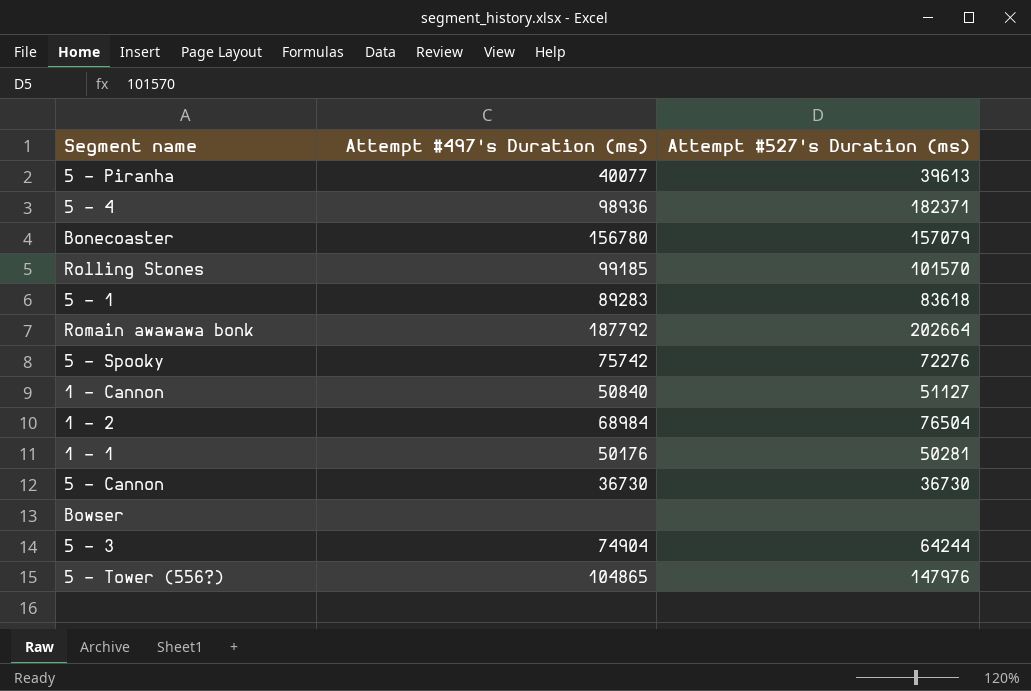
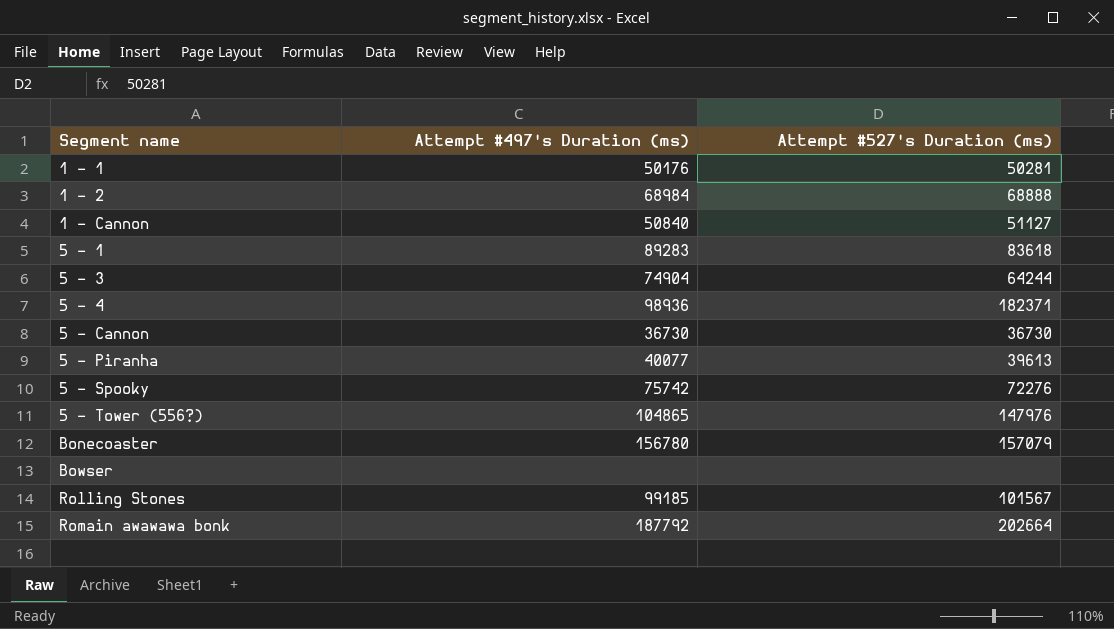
row order: none -> Segment name ascending
1 - 2 | Attempt #527's Duration (ms): 76504 -> 68888
Rolling Stones | Attempt #527's Duration (ms): 101570 -> 101567

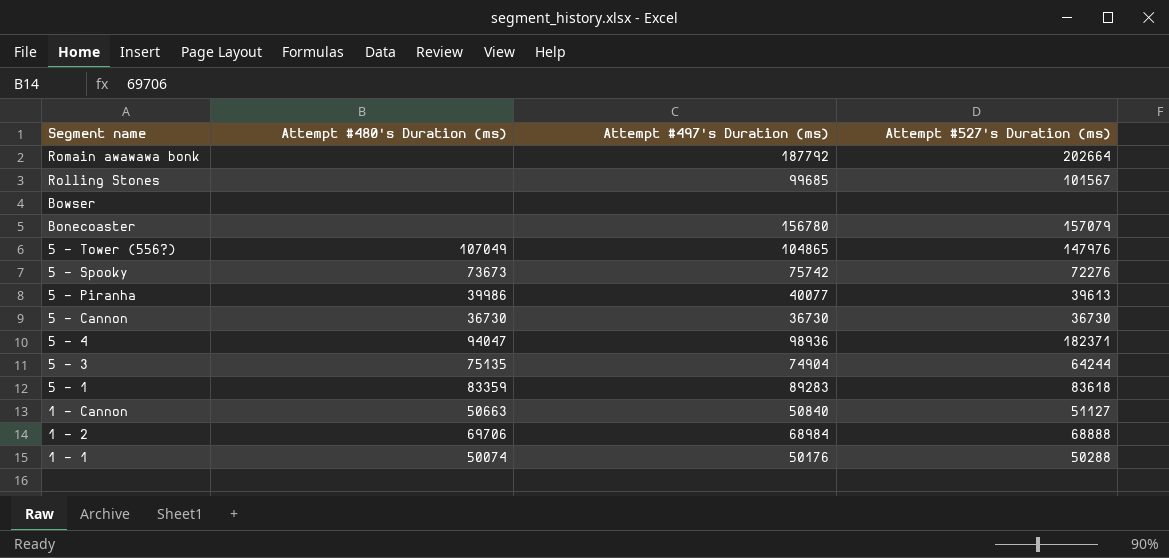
row order: Segment name ascending -> Segment name descending
column Attempt #480's Duration (ms) | position: none -> 2
Rolling Stones | Attempt #497's Duration (ms): 99185 -> 99685
1 - 1 | Attempt #527's Duration (ms): 50281 -> 50288

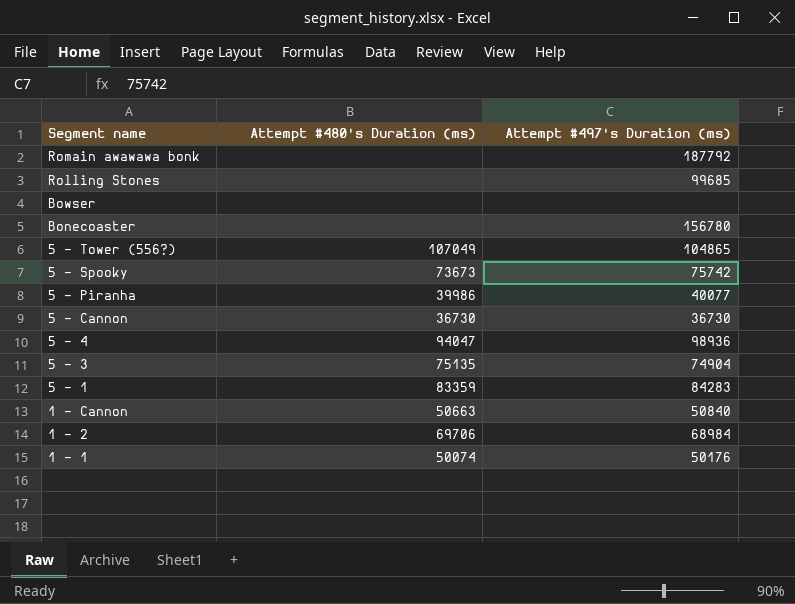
column Attempt #527's Duration (ms) | position: 4 -> none
5 - 1 | Attempt #497's Duration (ms): 89283 -> 84283

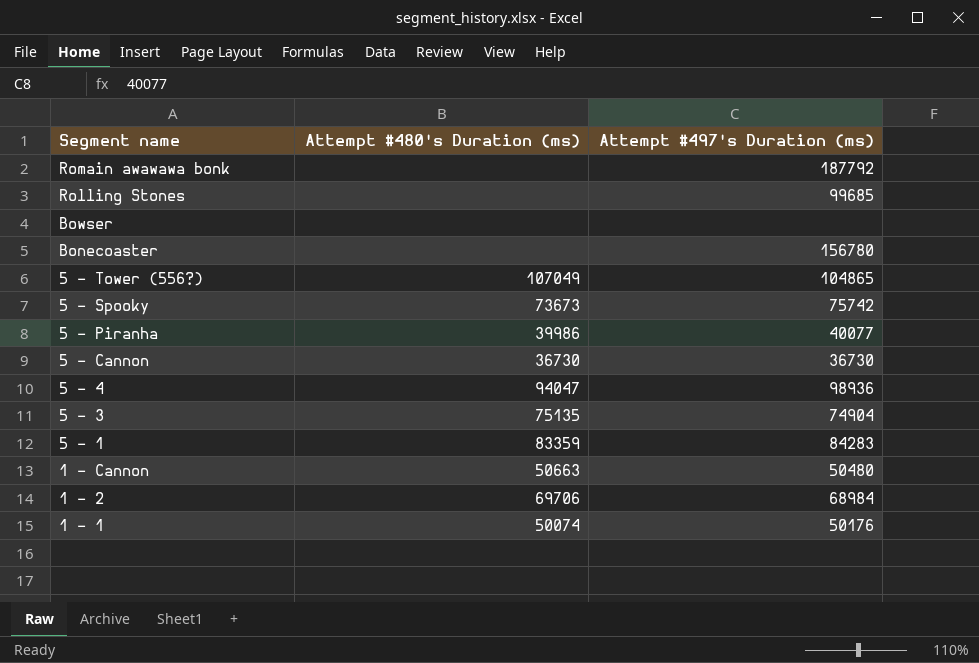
1 - Cannon | Attempt #497's Duration (ms): 50840 -> 50480

